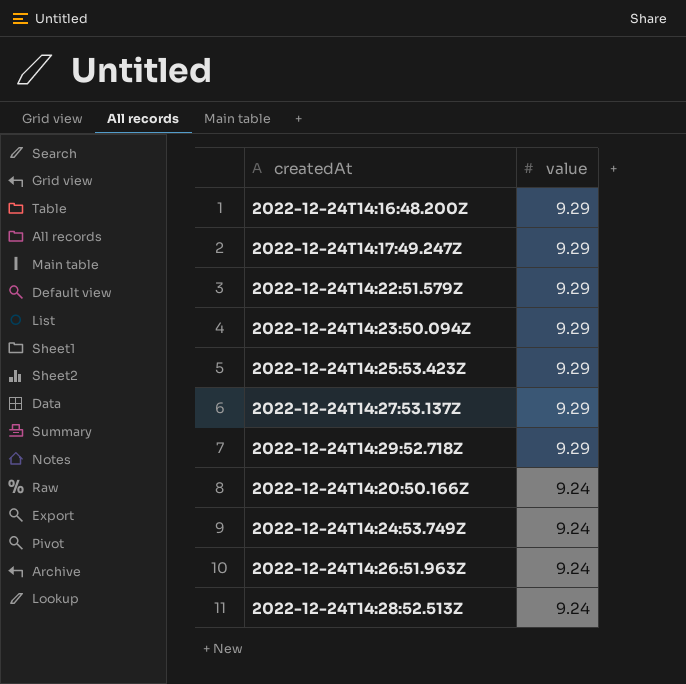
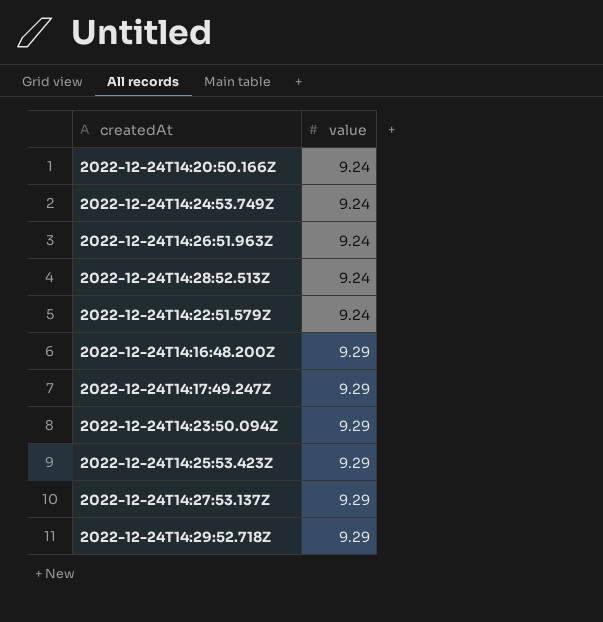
row order: value descending -> value ascending
2022-12-24T14:22:51.579Z | value: 9.29 -> 9.24

